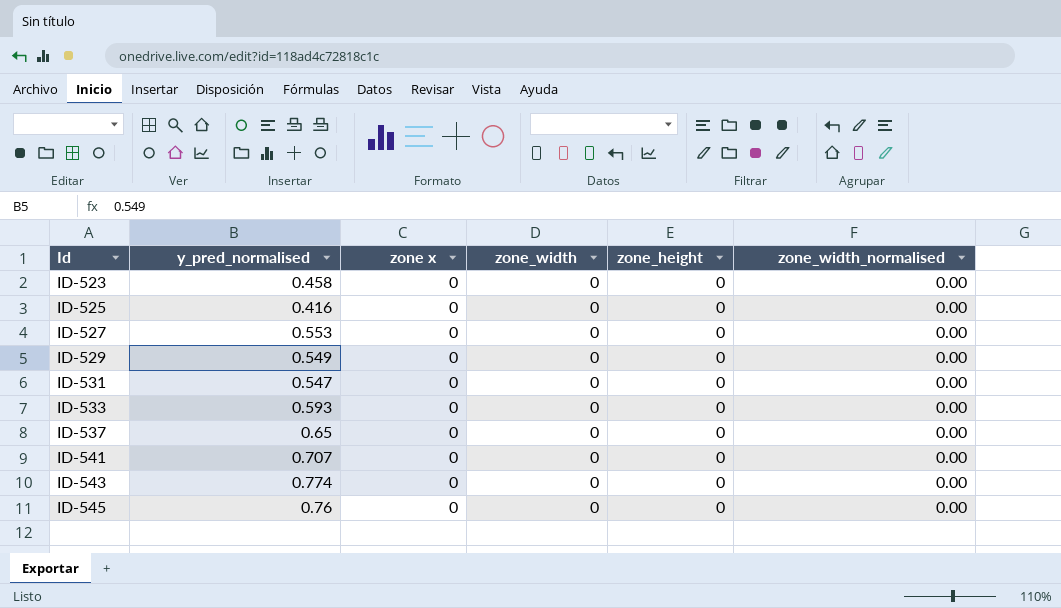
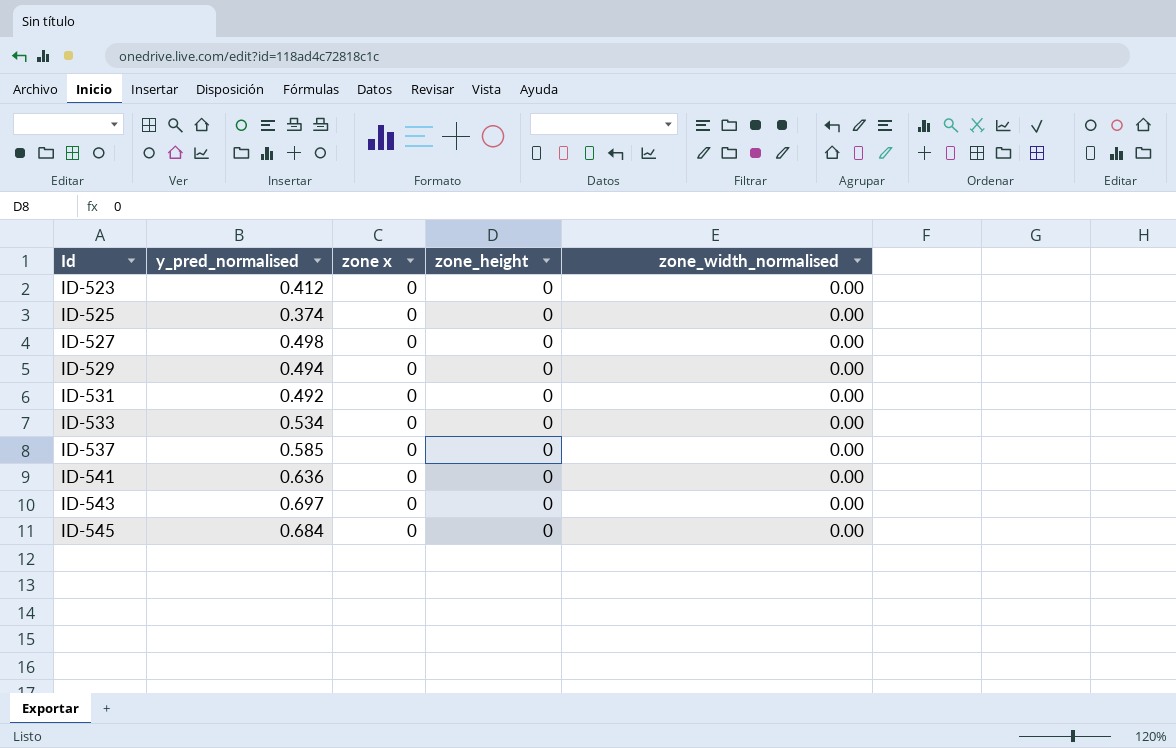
column zone_width | position: 4 -> none
ID-523 | y_pred_normalised: 0.458 -> 0.412
ID-525 | y_pred_normalised: 0.416 -> 0.374
ID-527 | y_pred_normalised: 0.553 -> 0.498
ID-529 | y_pred_normalised: 0.549 -> 0.494
ID-531 | y_pred_normalised: 0.547 -> 0.492
ID-533 | y_pred_normalised: 0.593 -> 0.534
ID-537 | y_pred_normalised: 0.65 -> 0.585
ID-541 | y_pred_normalised: 0.707 -> 0.636
ID-543 | y_pred_normalised: 0.774 -> 0.697
ID-545 | y_pred_normalised: 0.76 -> 0.684

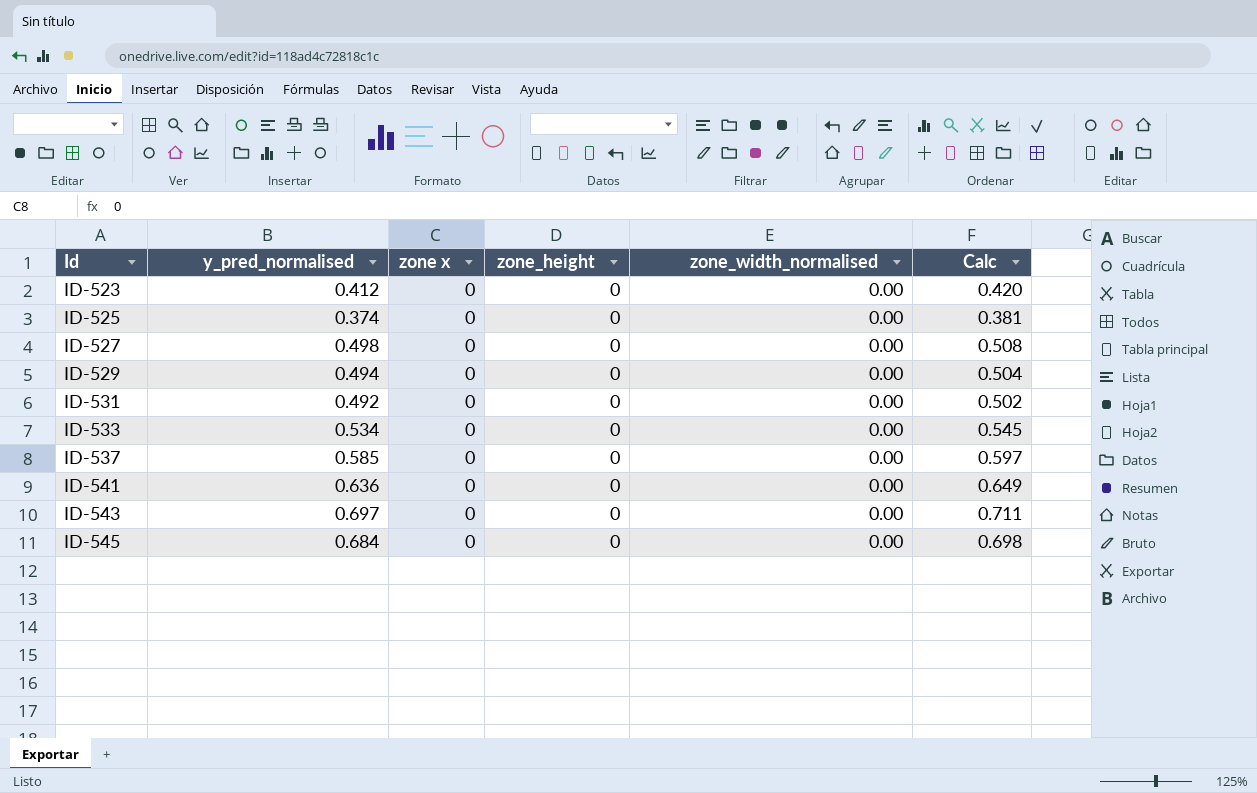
column Calc | formula: none -> [y_pred_normalised] * 1.02

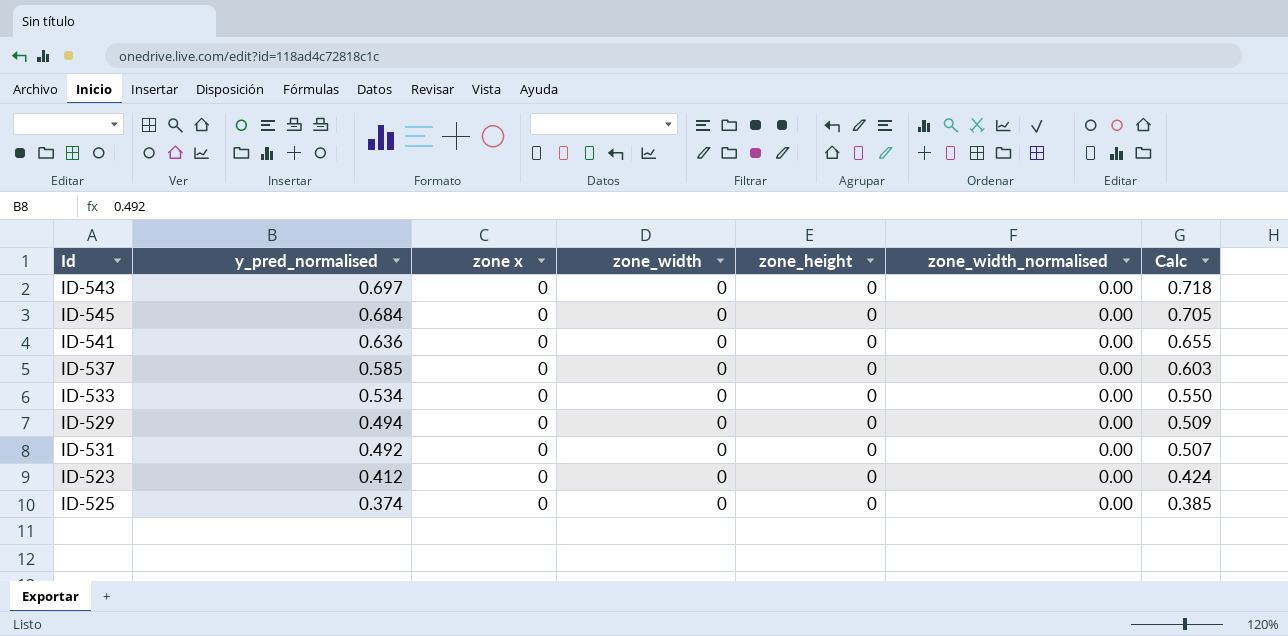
row order: Id ascending -> y_pred_normalised descending
column zone_width | position: none -> 4
column Calc | formula: [y_pred_normalised] * 1.02 -> [y_pred_normalised] * 1.03
row ID-527: 0.498 | 0 | 0 | 0.00 | 0.508 -> none

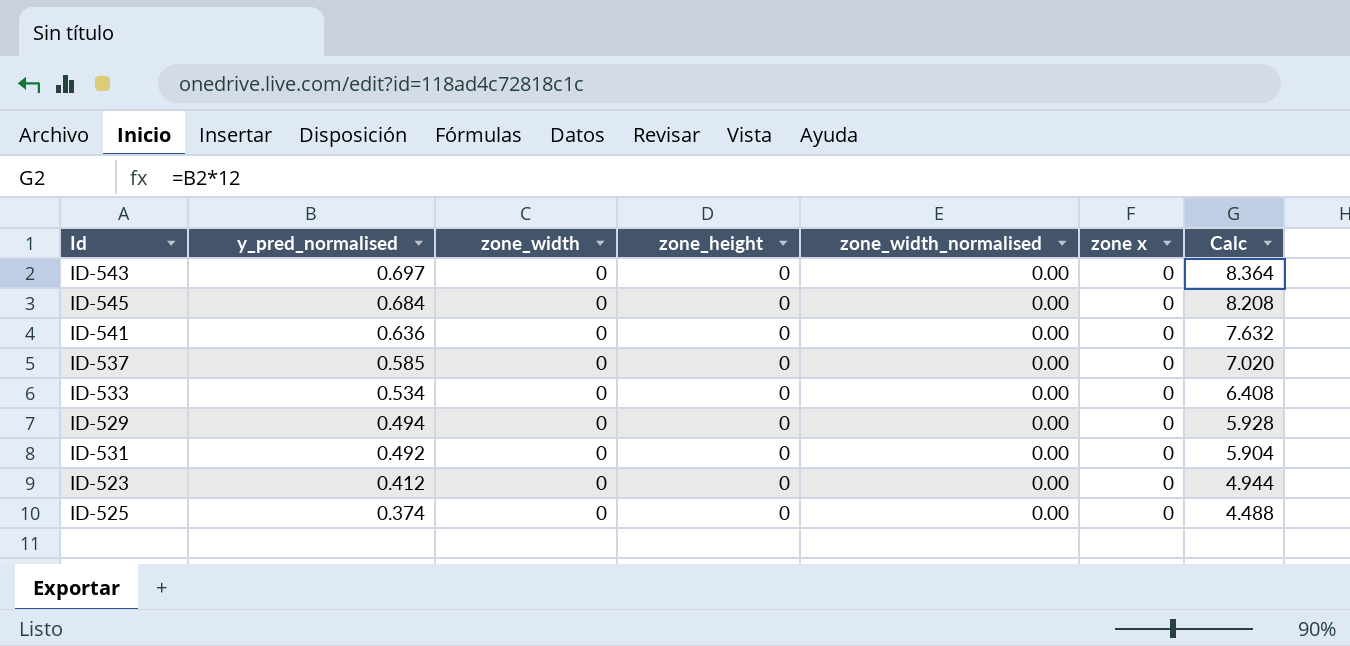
column zone x | position: 3 -> 6
column Calc | formula: [y_pred_normalised] * 1.03 -> [y_pred_normalised] * 12

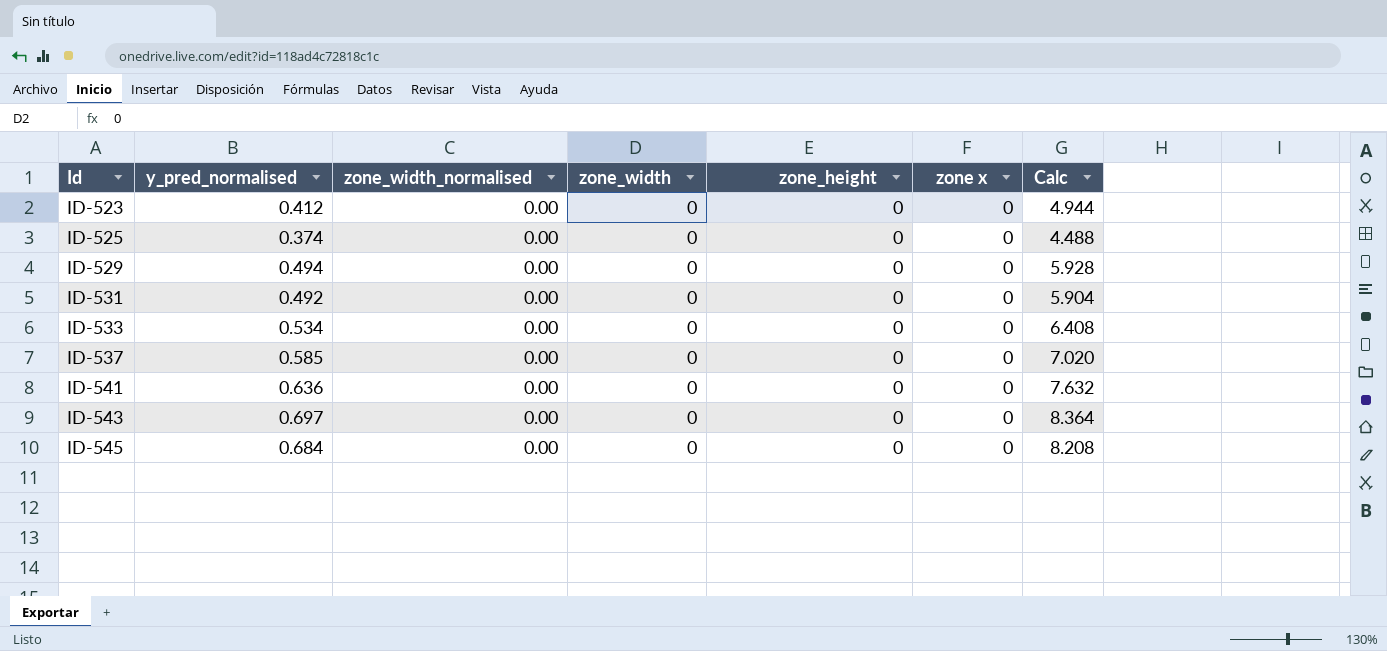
row order: y_pred_normalised descending -> Id ascending
column zone_width_normalised | position: 5 -> 3

